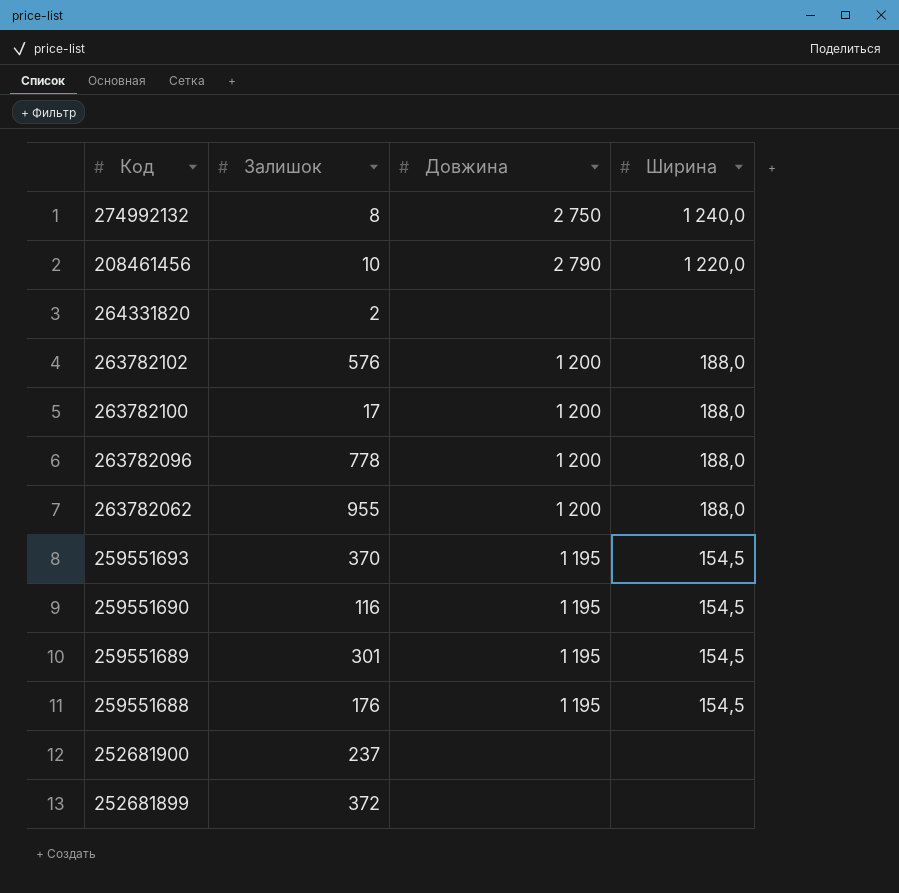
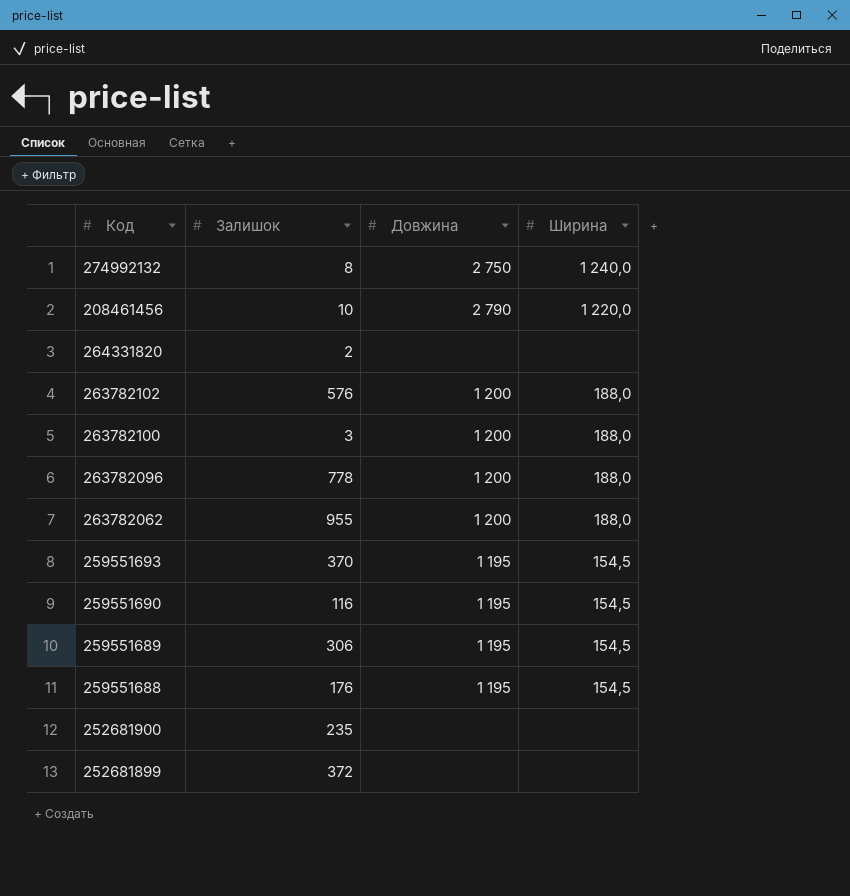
263782100 | Залишок: 17 -> 3
259551689 | Залишок: 301 -> 306
252681900 | Залишок: 237 -> 235

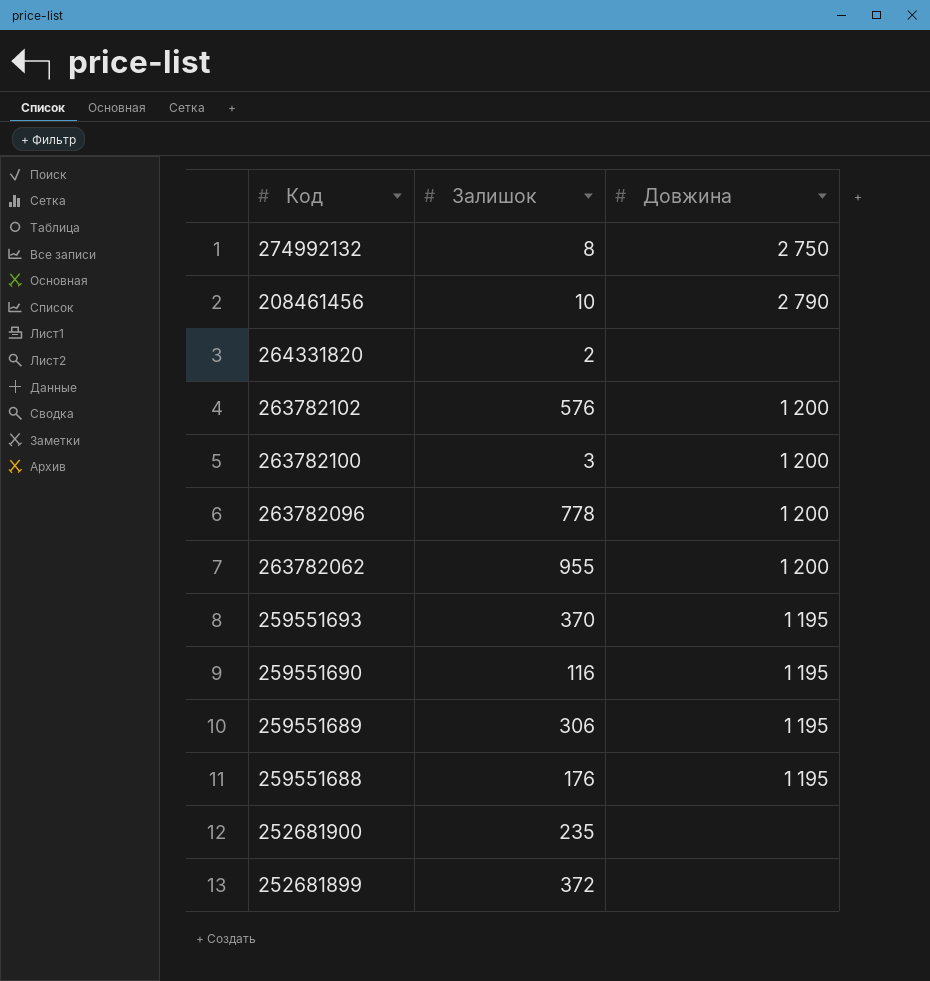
column Ширина | position: 4 -> none

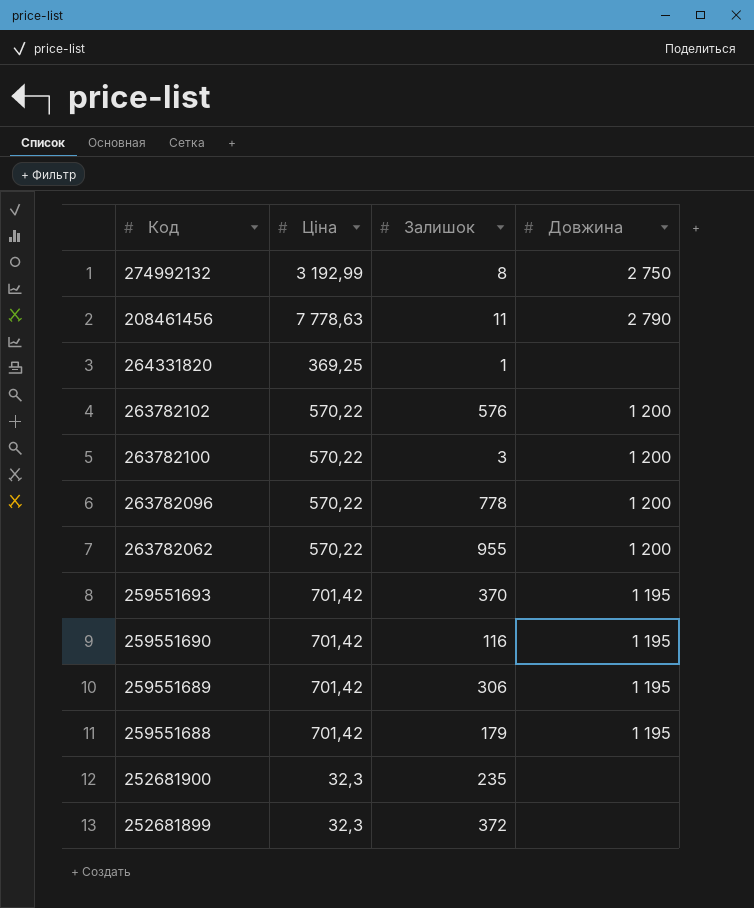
column Ціна | position: none -> 2
208461456 | Залишок: 10 -> 11
264331820 | Залишок: 2 -> 1
259551688 | Залишок: 176 -> 179

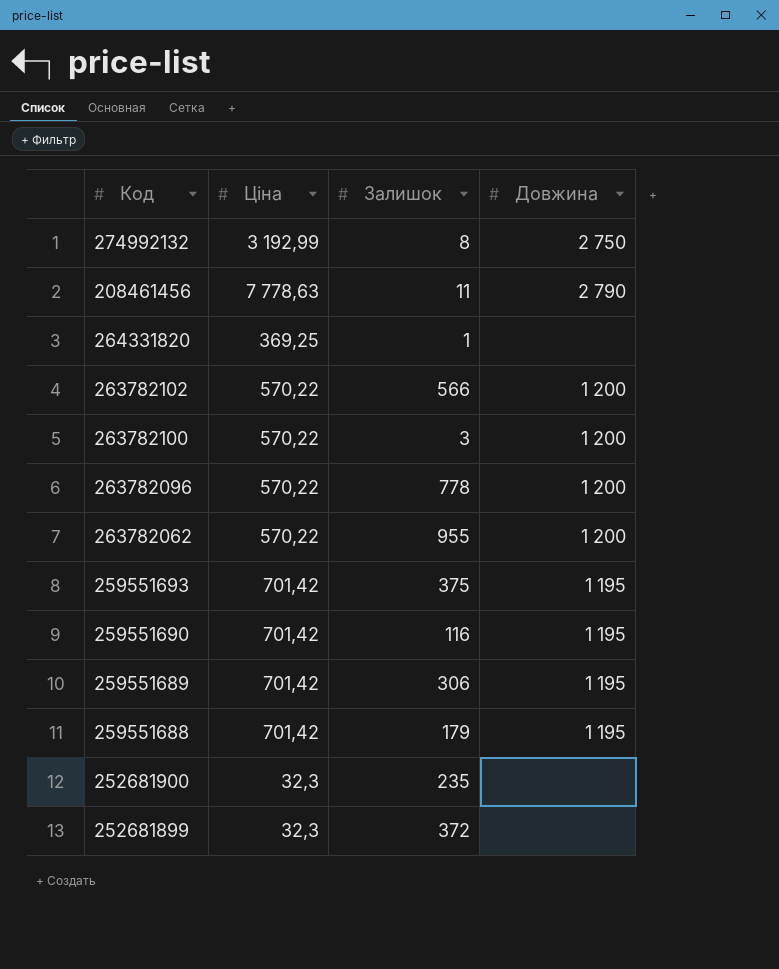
263782102 | Залишок: 576 -> 566
259551693 | Залишок: 370 -> 375

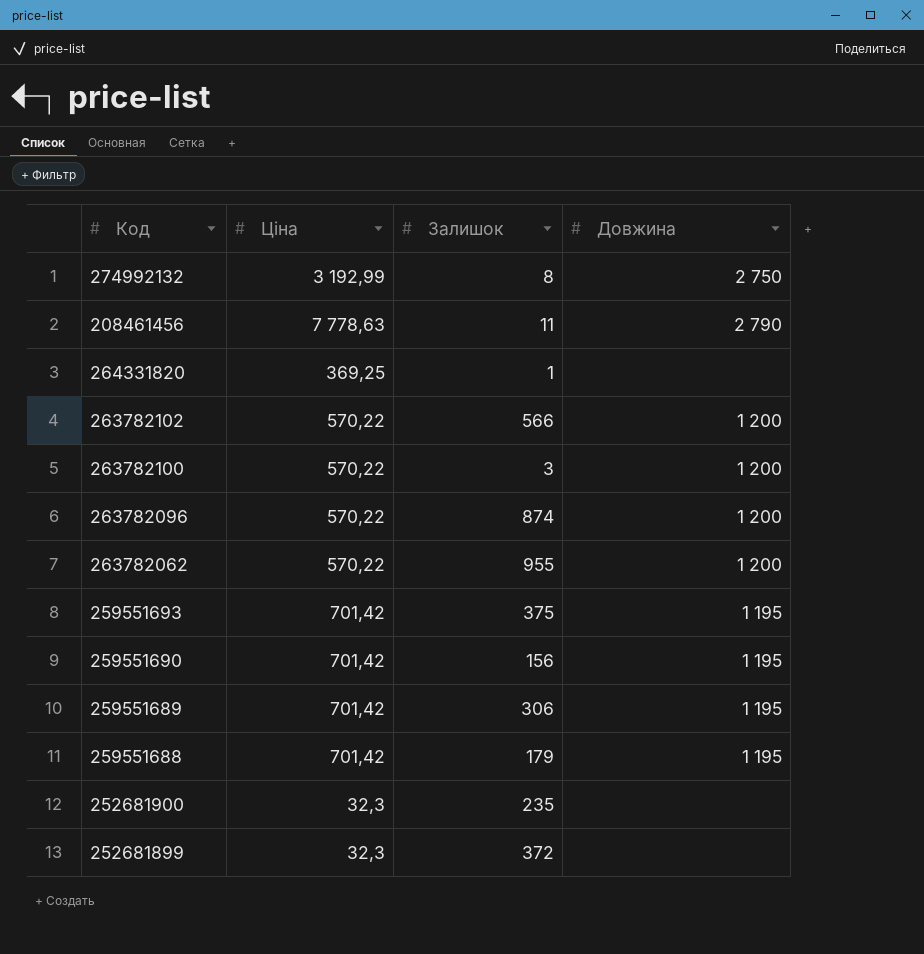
263782096 | Залишок: 778 -> 874
259551690 | Залишок: 116 -> 156

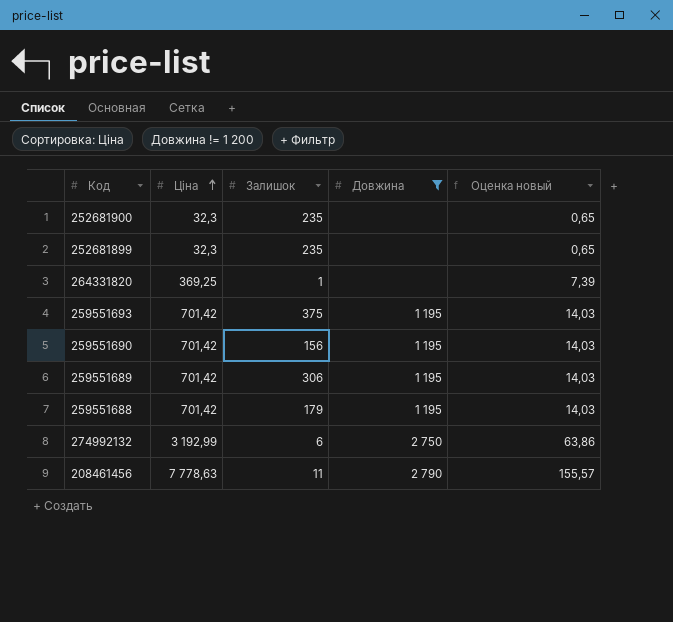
filter: none -> Довжина != 1 200
row order: none -> Ціна ascending
column Оценка новый | formula: none -> [Ціна] * 0,02
252681899 | Залишок: 372 -> 235
274992132 | Залишок: 8 -> 6

